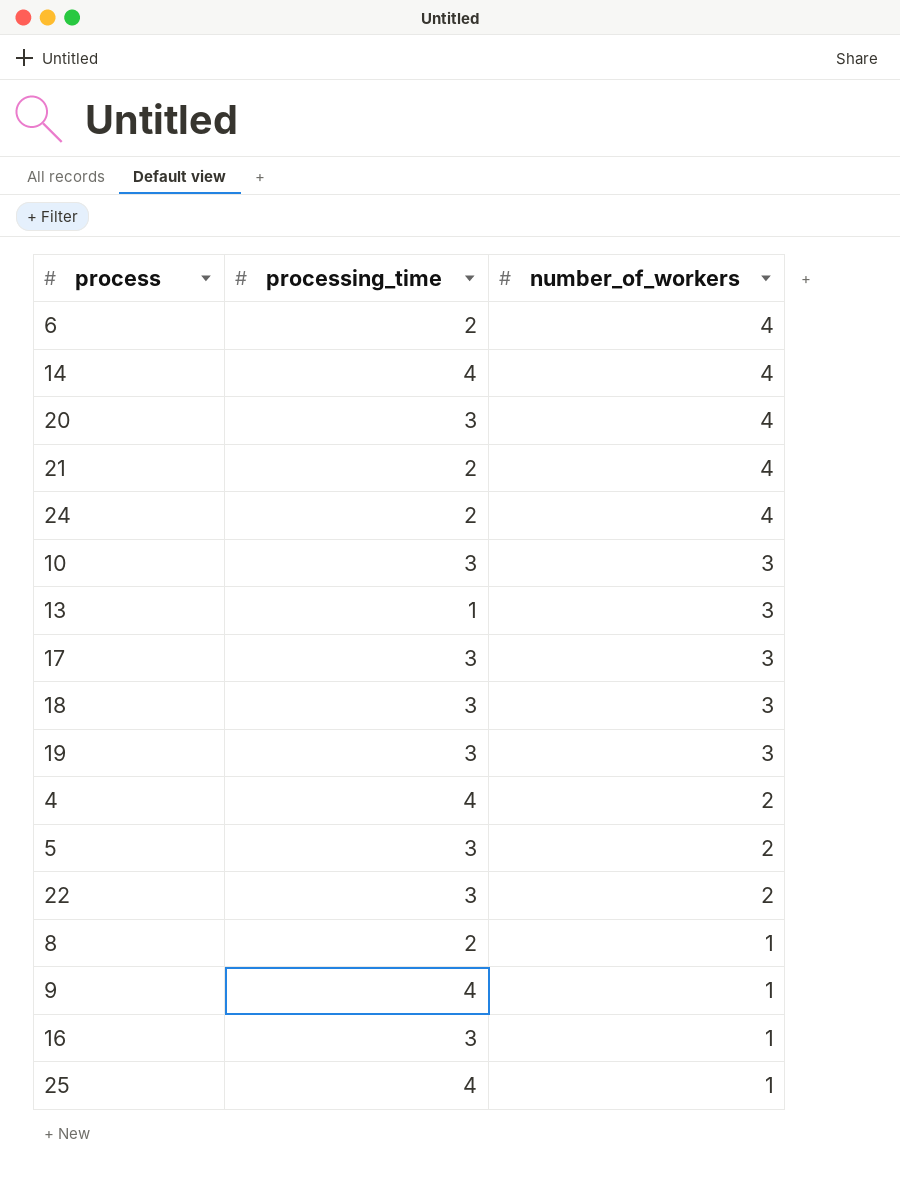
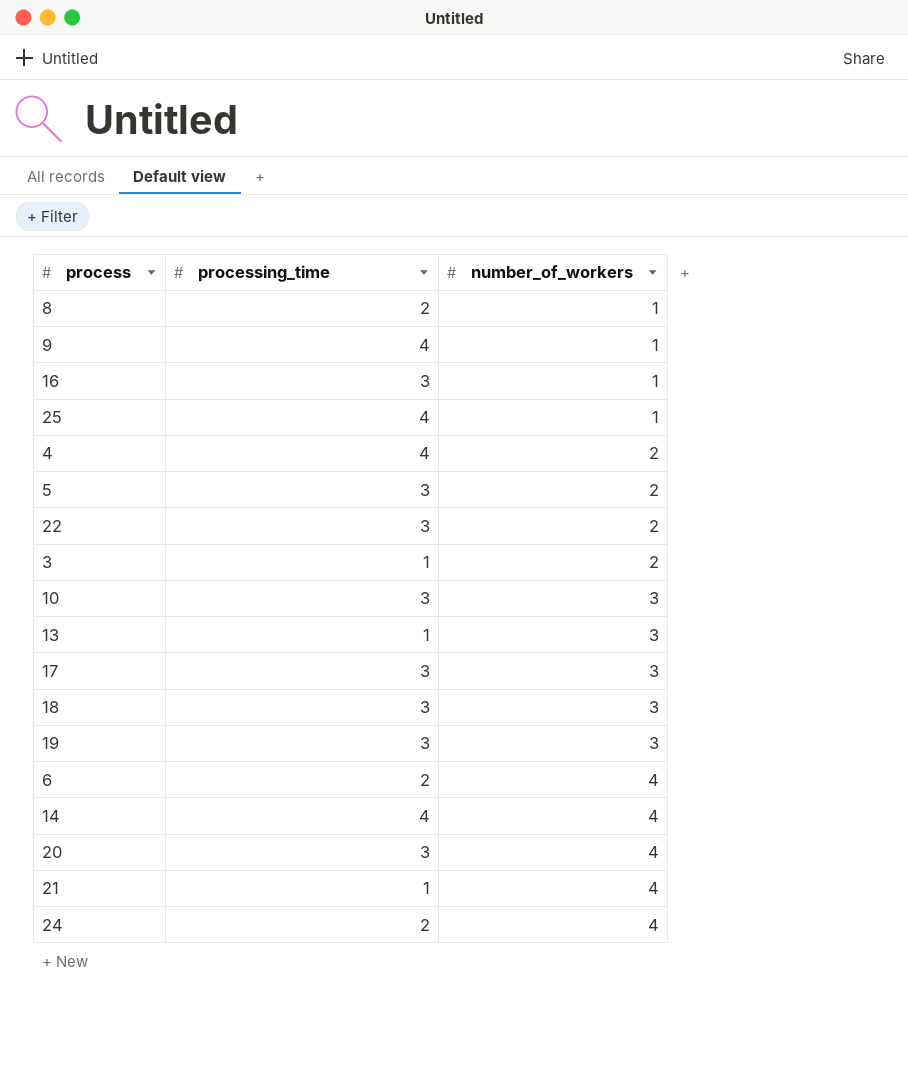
row order: number_of_workers descending -> number_of_workers ascending
row 3: none -> 1 | 2
21 | processing_time: 2 -> 1

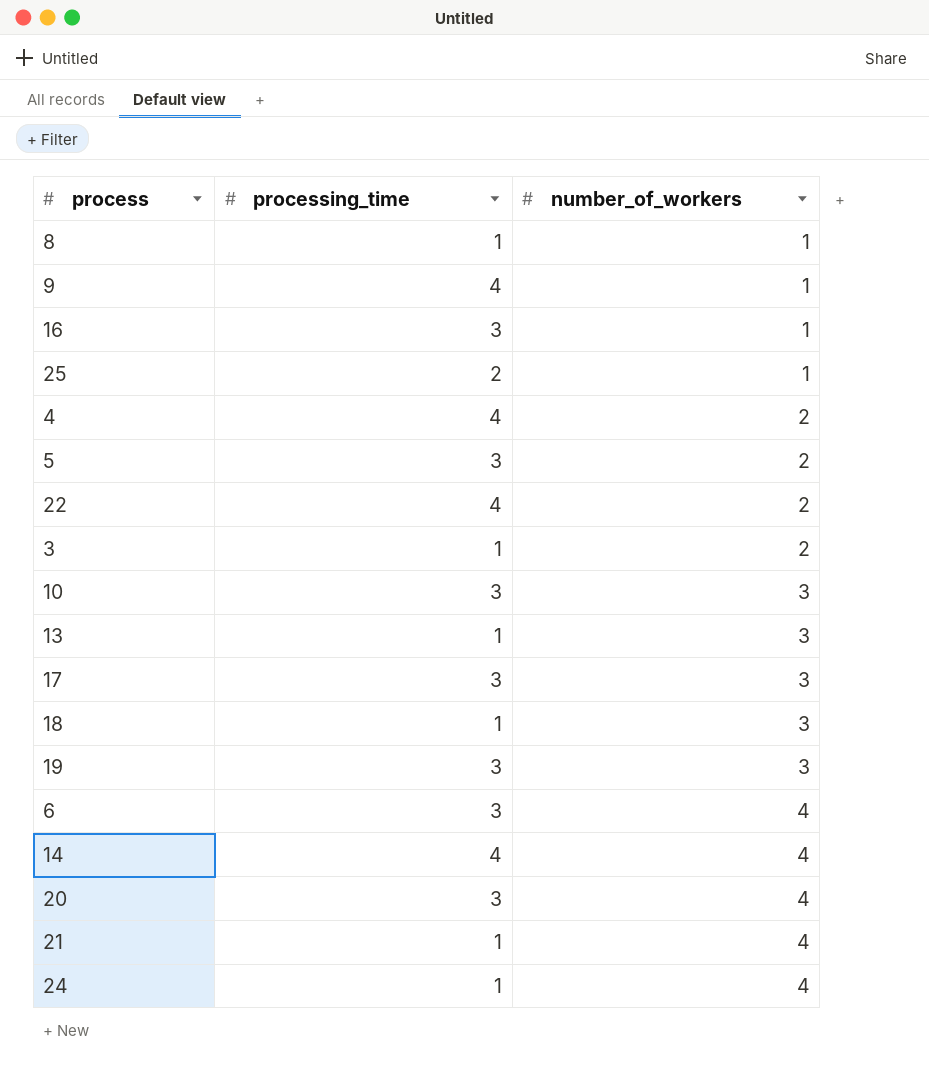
8 | processing_time: 2 -> 1
25 | processing_time: 4 -> 2
22 | processing_time: 3 -> 4
18 | processing_time: 3 -> 1
6 | processing_time: 2 -> 3
24 | processing_time: 2 -> 1

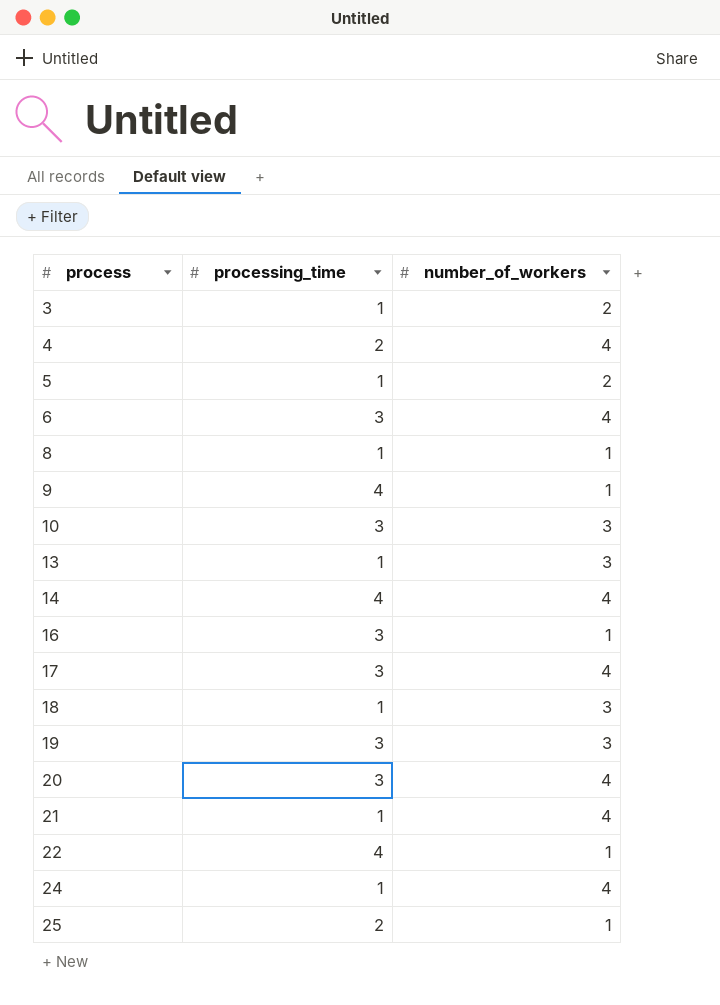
row order: number_of_workers ascending -> process ascending
4 | processing_time: 4 -> 2
4 | number_of_workers: 2 -> 4
5 | processing_time: 3 -> 1
17 | number_of_workers: 3 -> 4
22 | number_of_workers: 2 -> 1

